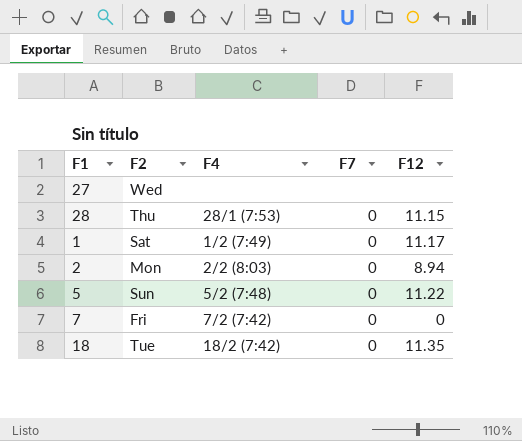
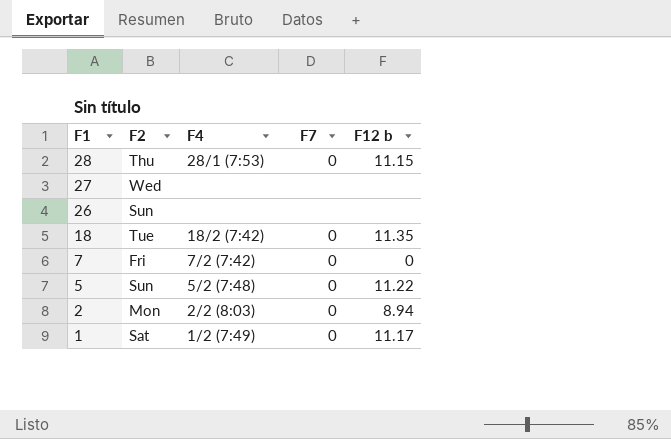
row order: none -> F1 descending
column name: F12 -> F12 b
row 26: none -> Sun | none | none | none

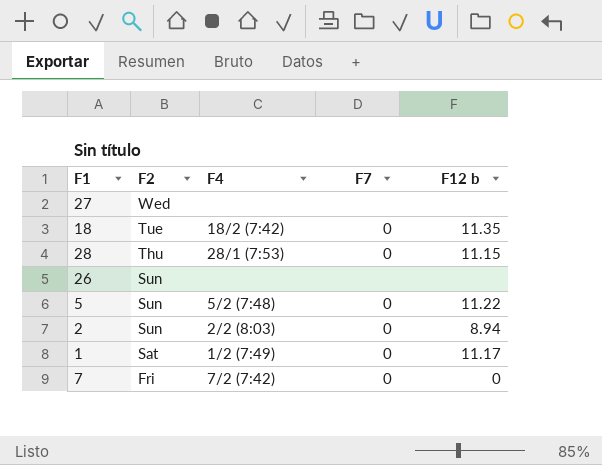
row order: F1 descending -> F2 descending
2 | F2: Mon -> Sun

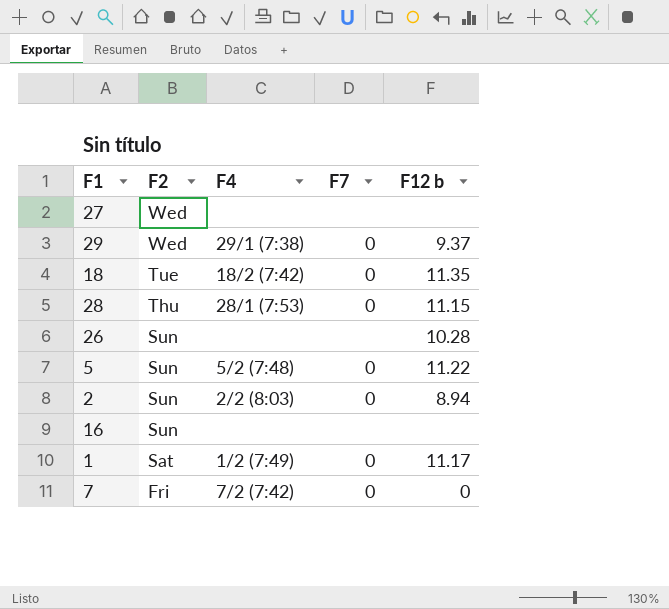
row 29: none -> Wed | 29/1 (7:38) | 0 | 9.37
26 | F12 b: none -> 10.28
row 16: none -> Sun | none | none | none

